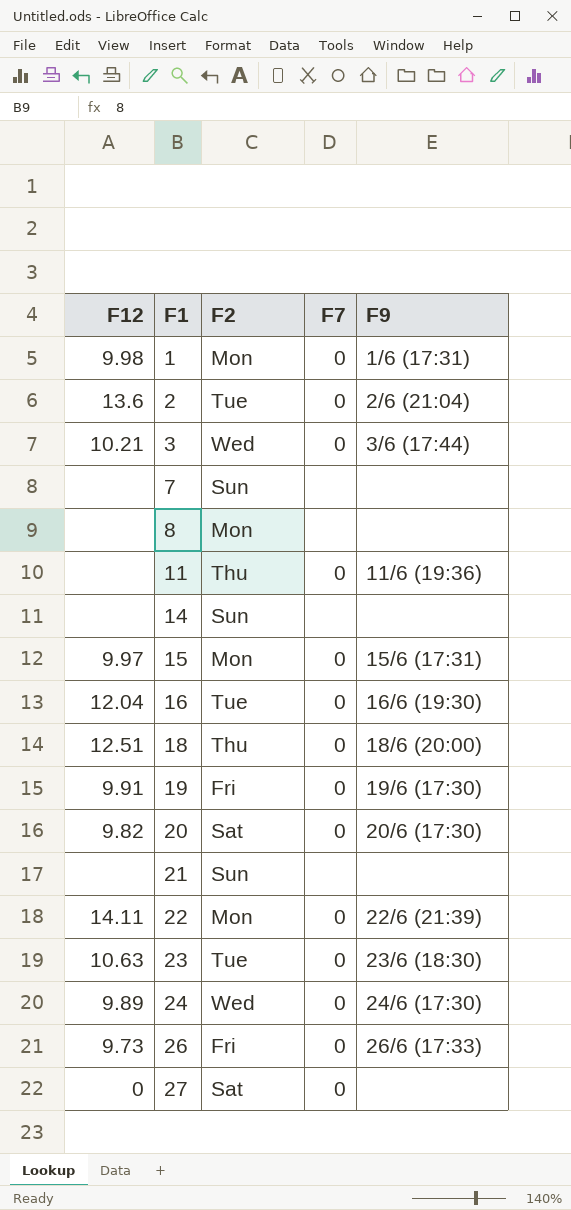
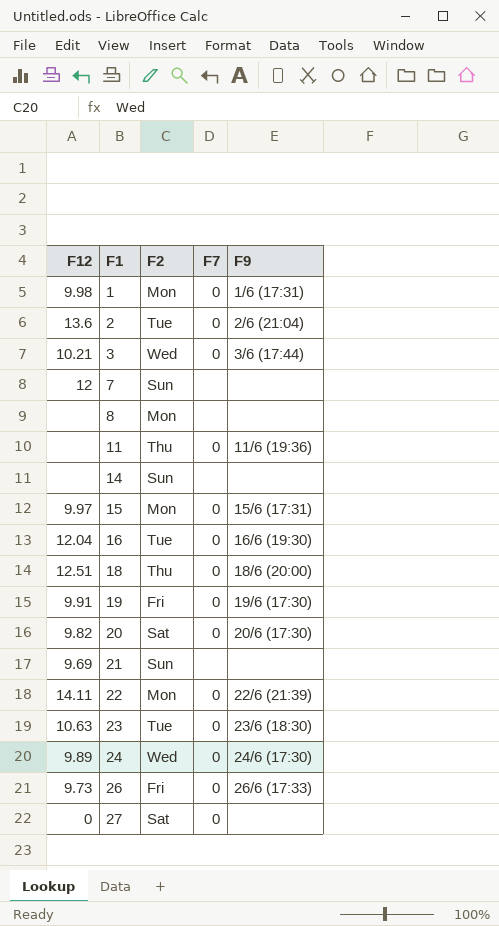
7 | F12: none -> 12
21 | F12: none -> 9.69

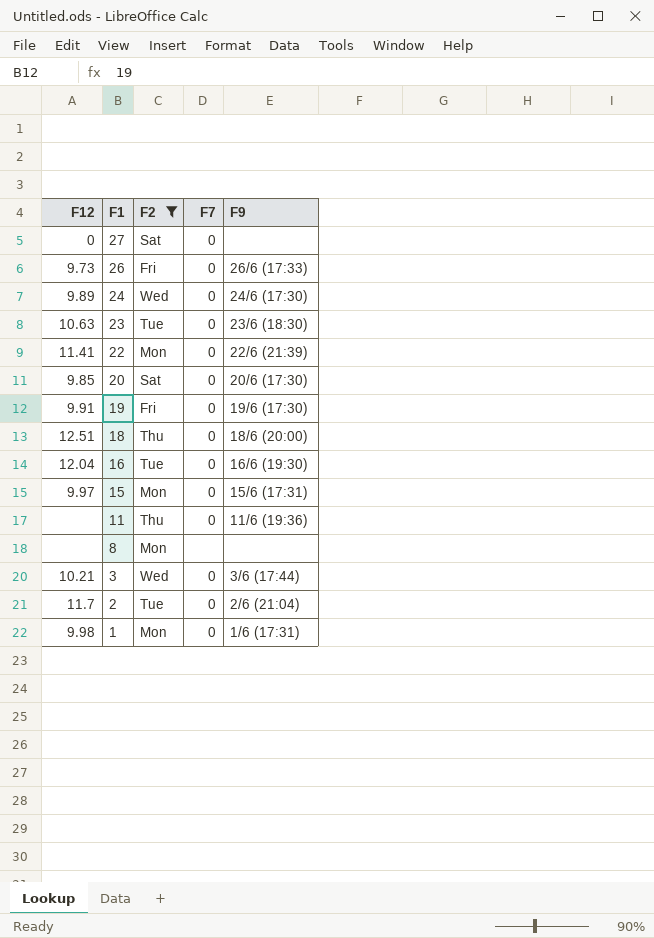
filter: none -> F2 != Sun
row order: F1 ascending -> F1 descending
22 | F12: 14.11 -> 11.41
20 | F12: 9.82 -> 9.85
2 | F12: 13.6 -> 11.7

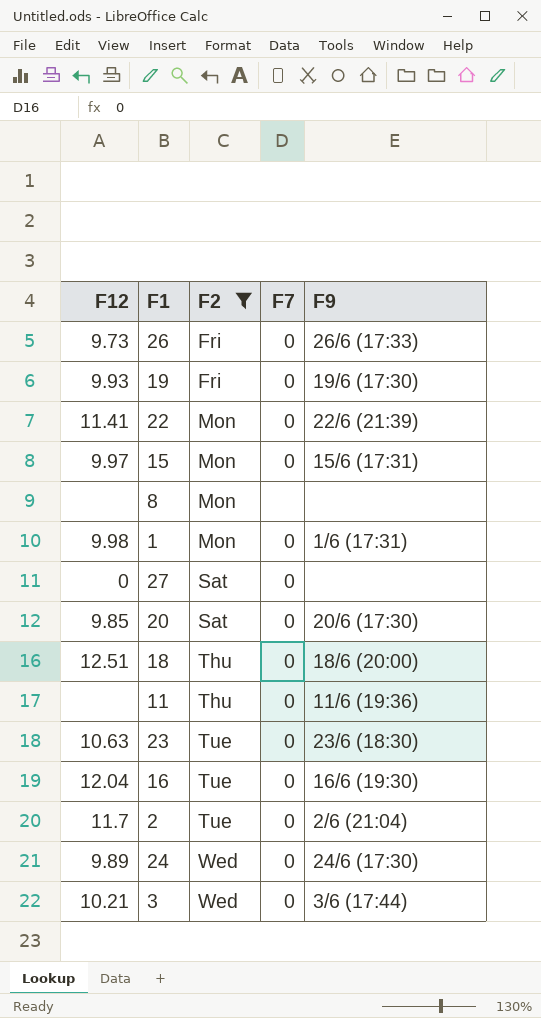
row order: F1 descending -> F2 ascending
19 | F12: 9.91 -> 9.93

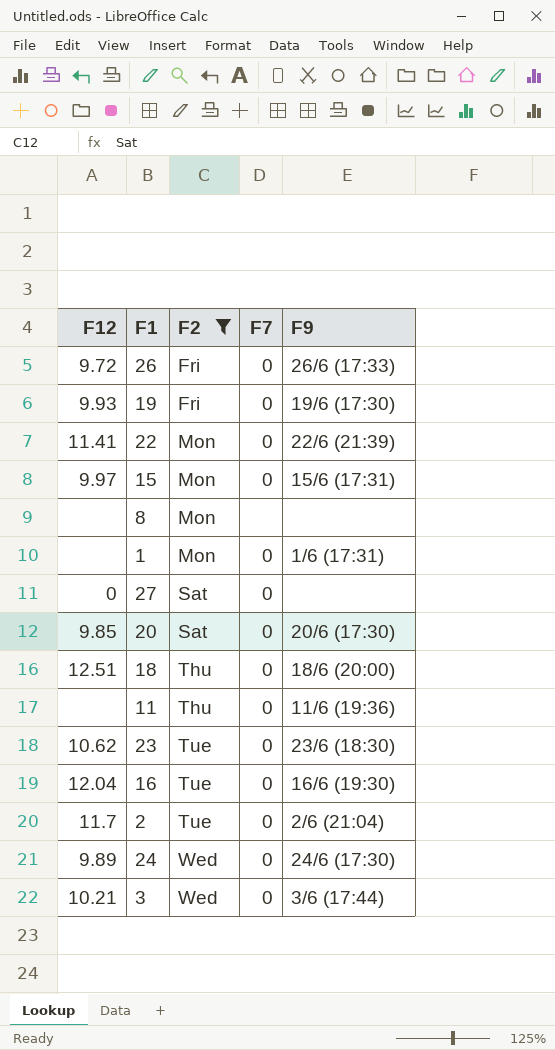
26 | F12: 9.73 -> 9.72
1 | F12: 9.98 -> none
23 | F12: 10.63 -> 10.62

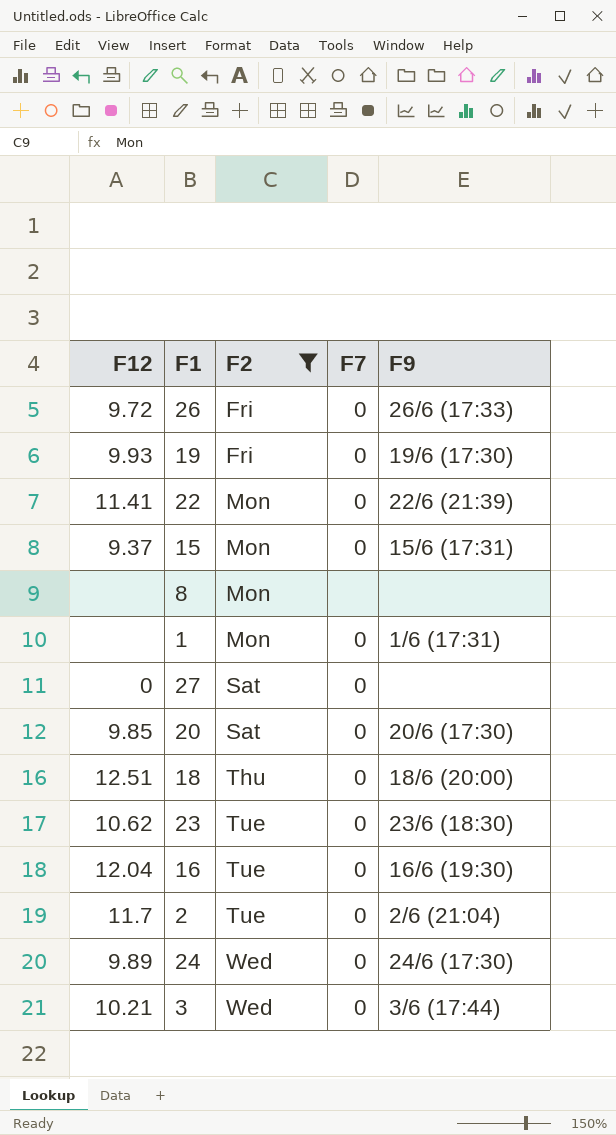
row 11: none | Thu | 0 | 11/6 (19:36) -> none
15 | F12: 9.97 -> 9.37

